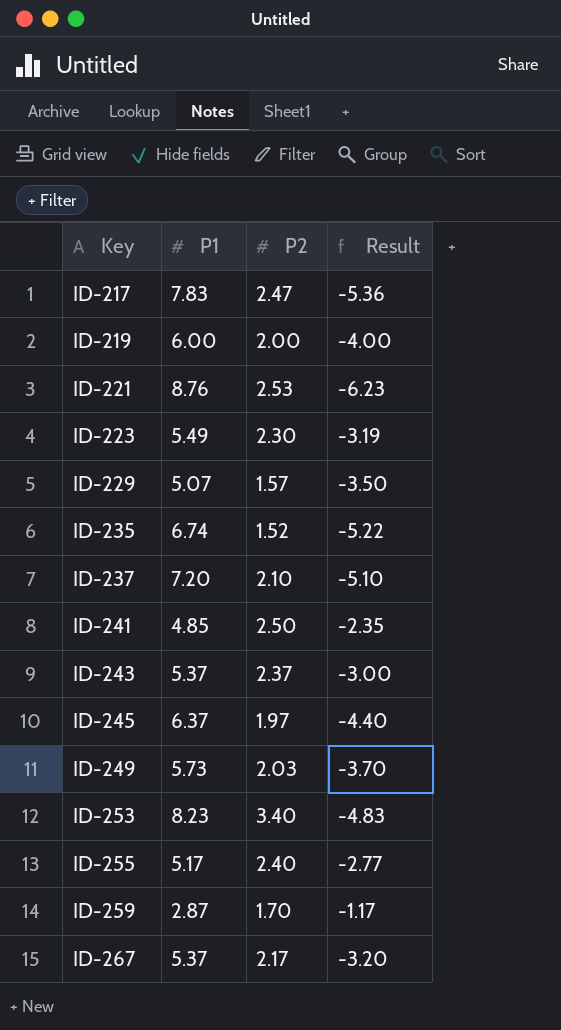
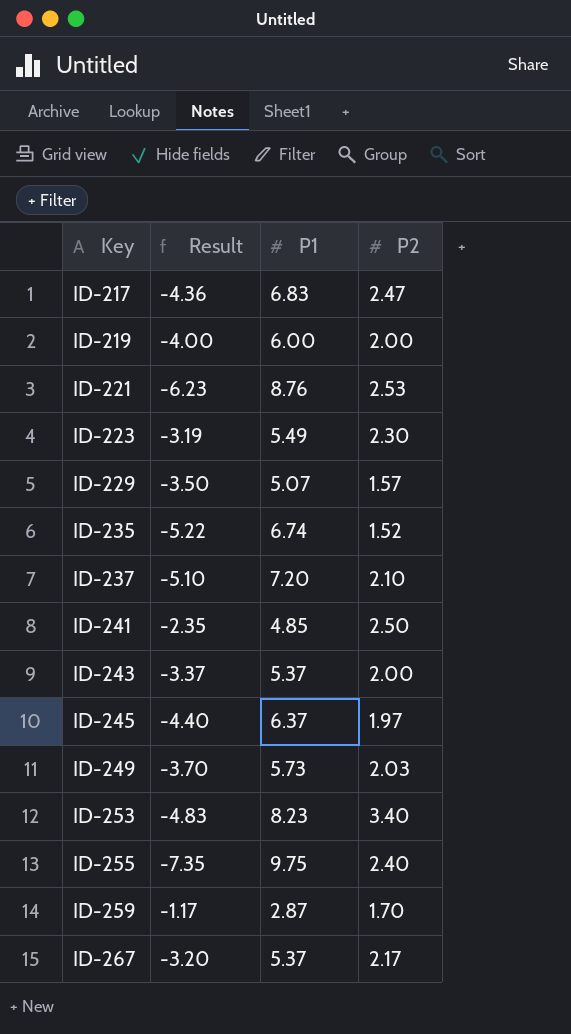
column Result | position: 4 -> 2
ID-217 | Result: -5.36 -> -4.36
ID-217 | P1: 7.83 -> 6.83
ID-243 | Result: -3.00 -> -3.37
ID-243 | P2: 2.37 -> 2.00
ID-255 | Result: -2.77 -> -7.35
ID-255 | P1: 5.17 -> 9.75

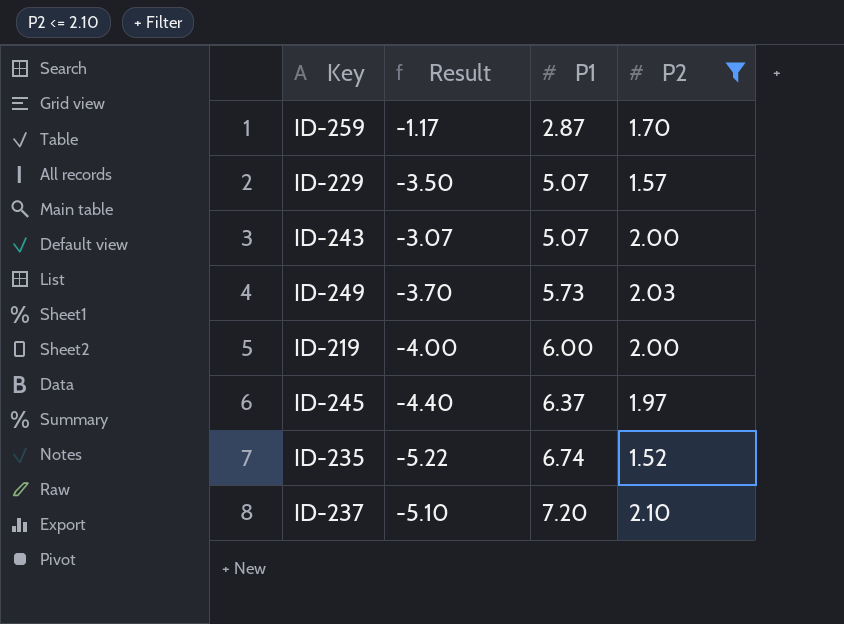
filter: none -> P2 <= 2.10
row order: Key ascending -> P1 ascending
ID-243 | Result: -3.37 -> -3.07
ID-243 | P1: 5.37 -> 5.07

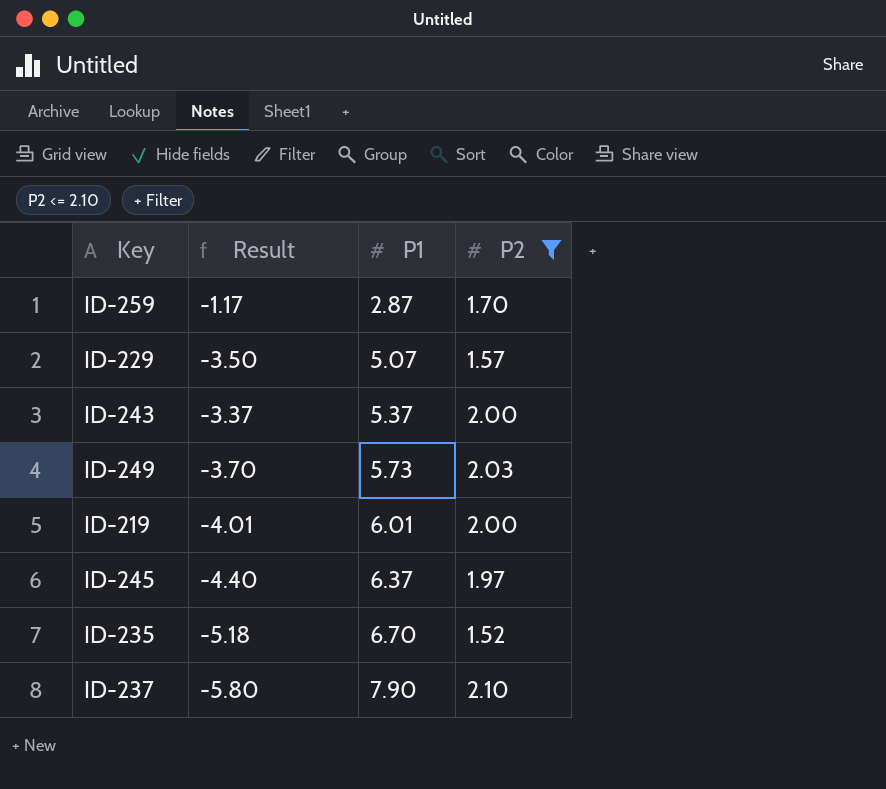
ID-243 | Result: -3.07 -> -3.37
ID-243 | P1: 5.07 -> 5.37
ID-219 | Result: -4.00 -> -4.01
ID-219 | P1: 6.00 -> 6.01
ID-235 | Result: -5.22 -> -5.18
ID-235 | P1: 6.74 -> 6.70
ID-237 | Result: -5.10 -> -5.80
ID-237 | P1: 7.20 -> 7.90

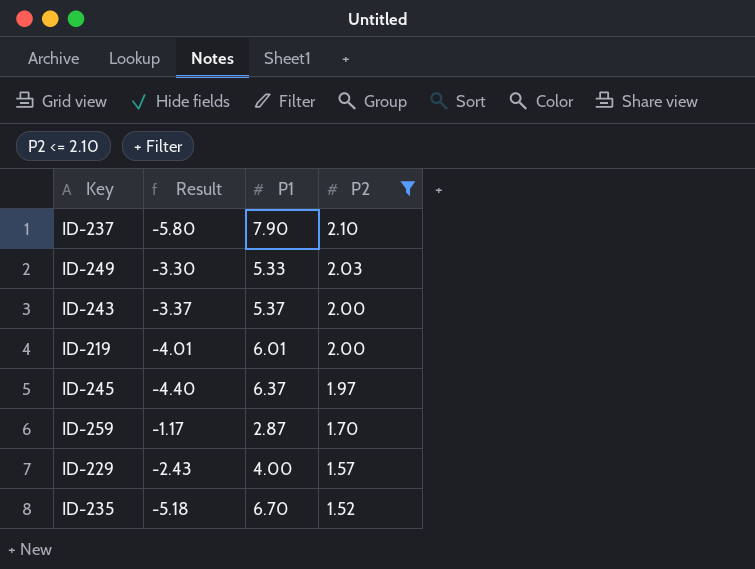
row order: P1 ascending -> P2 descending
ID-249 | Result: -3.70 -> -3.30
ID-249 | P1: 5.73 -> 5.33
ID-229 | Result: -3.50 -> -2.43
ID-229 | P1: 5.07 -> 4.00

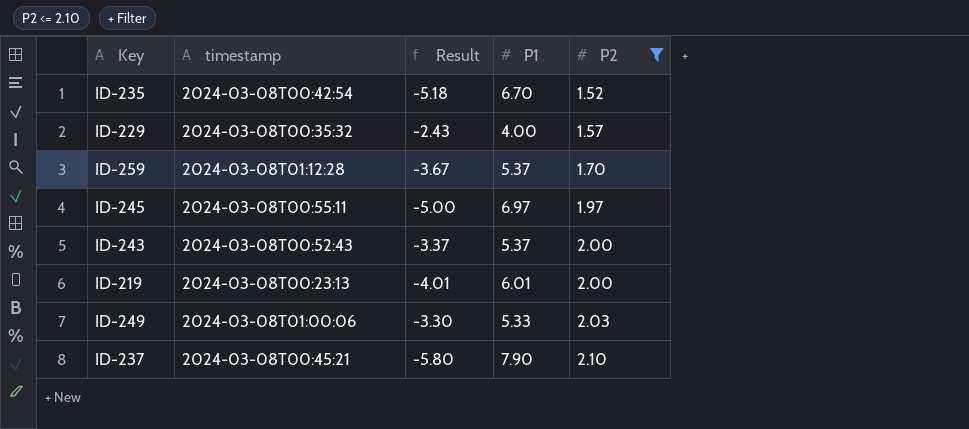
row order: P2 descending -> P2 ascending
column timestamp | position: none -> 2
ID-259 | Result: -1.17 -> -3.67
ID-259 | P1: 2.87 -> 5.37
ID-245 | Result: -4.40 -> -5.00
ID-245 | P1: 6.37 -> 6.97

